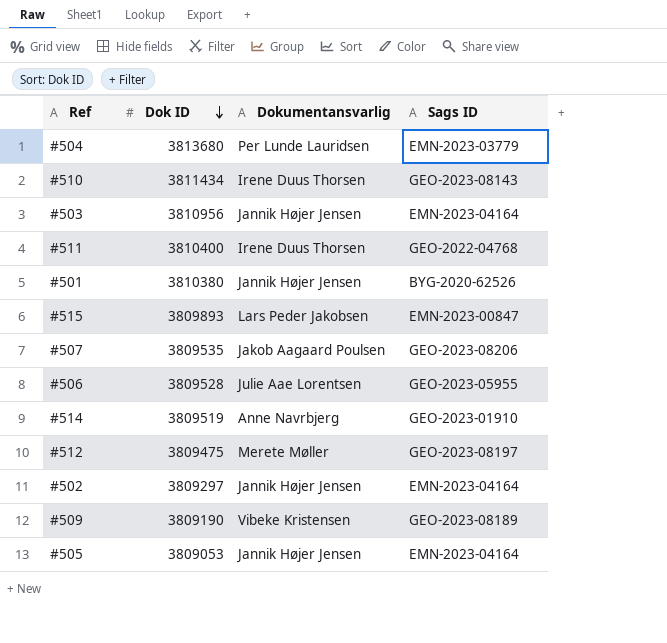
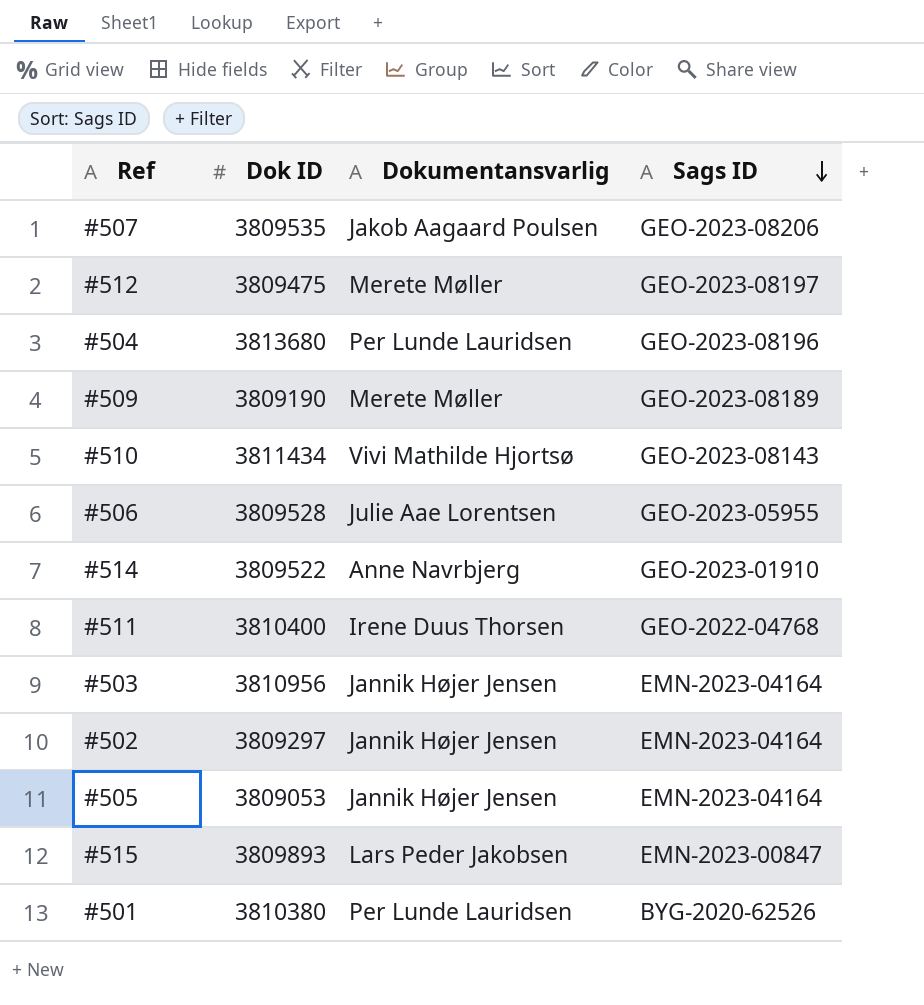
row order: Dok ID descending -> Sags ID descending
#504 | Sags ID: EMN-2023-03779 -> GEO-2023-08196
#509 | Dokumentansvarlig: Vibeke Kristensen -> Merete Møller
#510 | Dokumentansvarlig: Irene Duus Thorsen -> Vivi Mathilde Hjortsø
#514 | Dok ID: 3809519 -> 3809522
#501 | Dokumentansvarlig: Jannik Højer Jensen -> Per Lunde Lauridsen

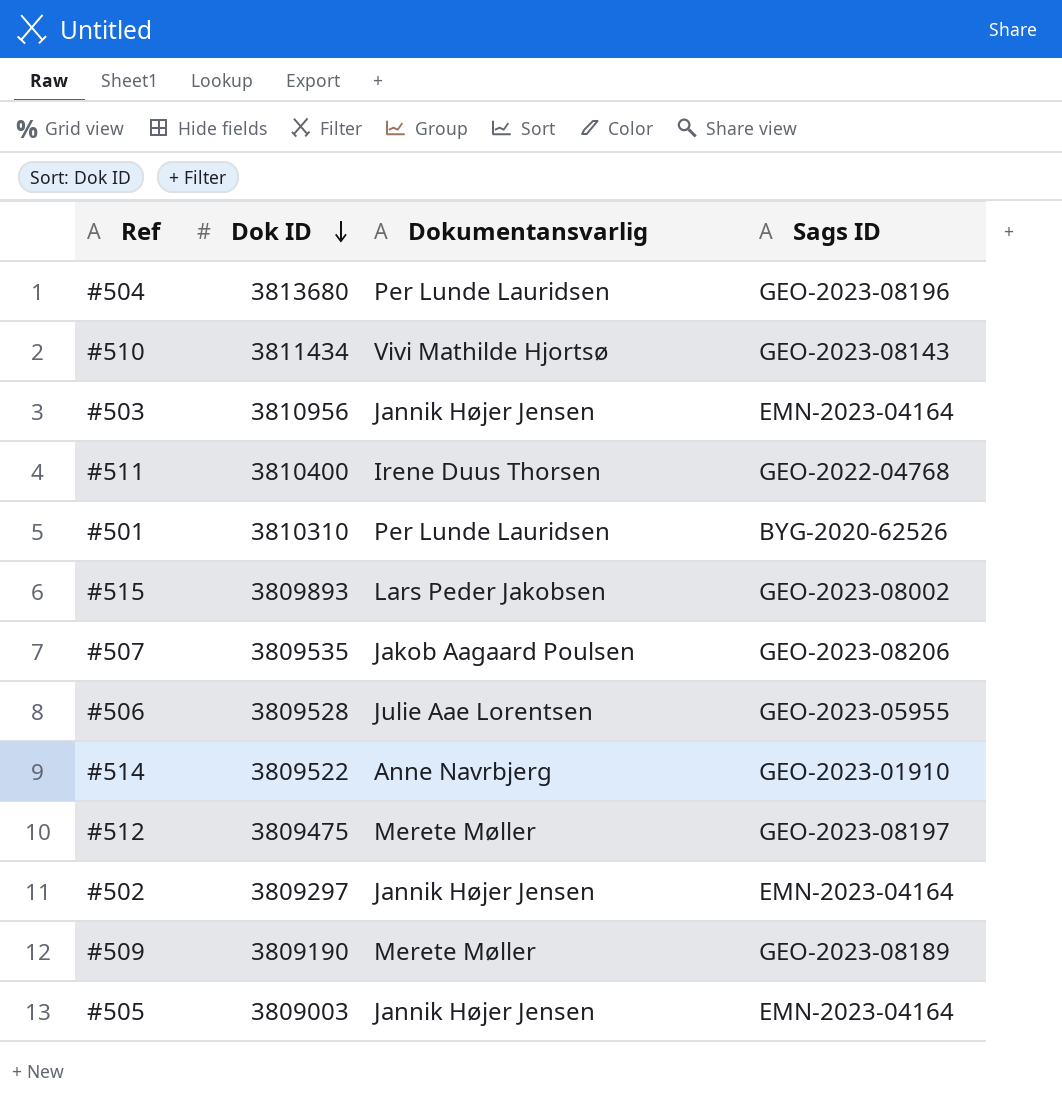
row order: Sags ID descending -> Dok ID descending
#501 | Dok ID: 3810380 -> 3810310
#515 | Sags ID: EMN-2023-00847 -> GEO-2023-08002
#505 | Dok ID: 3809053 -> 3809003

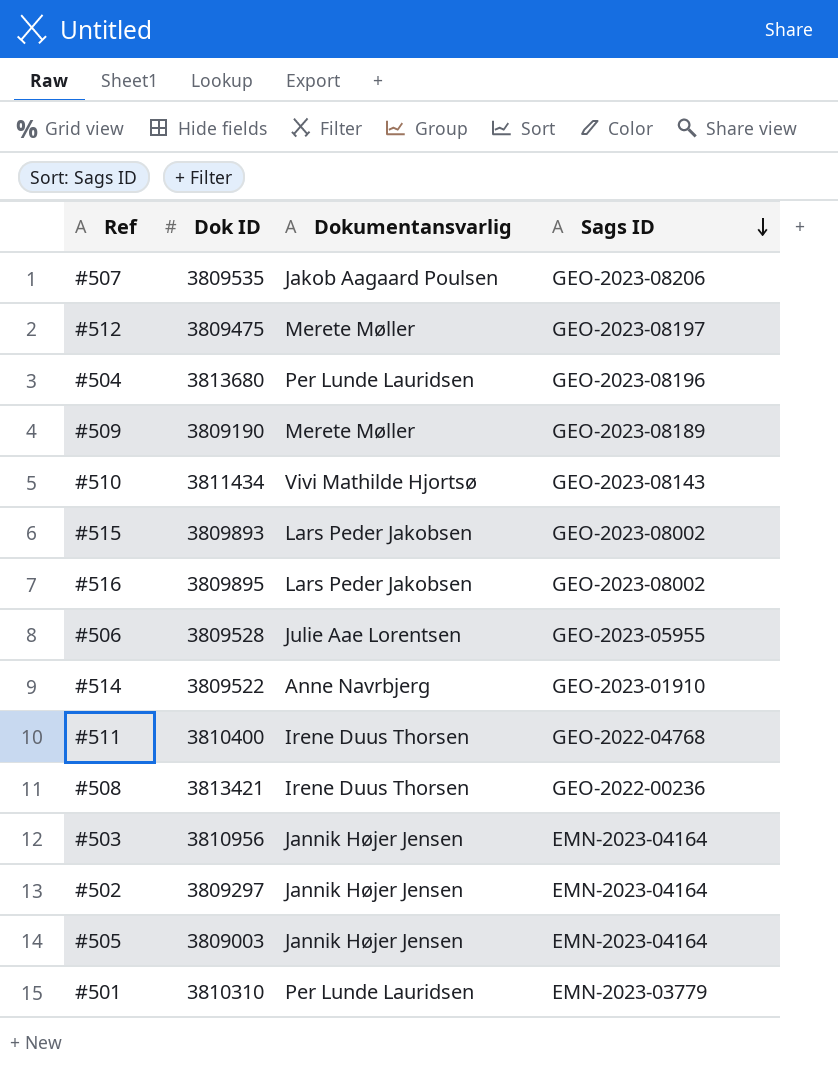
row order: Dok ID descending -> Sags ID descending
row #516: none -> 3809895 | Lars Peder Jakobsen | GEO-2023-08002
row #508: none -> 3813421 | Irene Duus Thorsen | GEO-2022-00236
#501 | Sags ID: BYG-2020-62526 -> EMN-2023-03779

